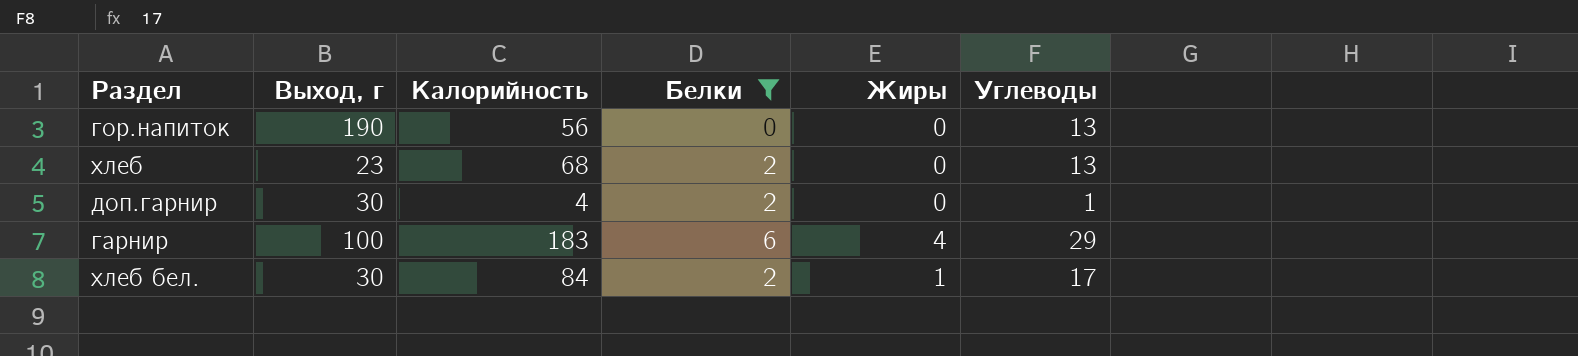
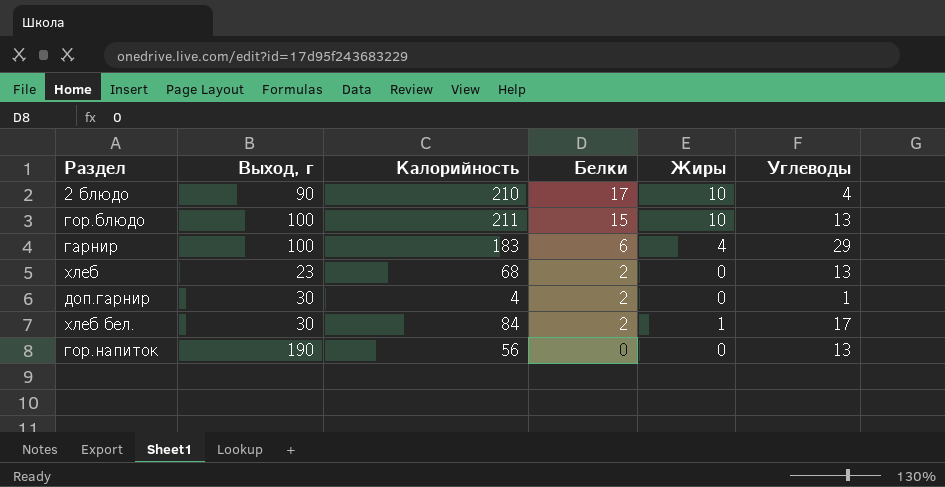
filter: Белки <= 6 -> none
row order: none -> Белки descending

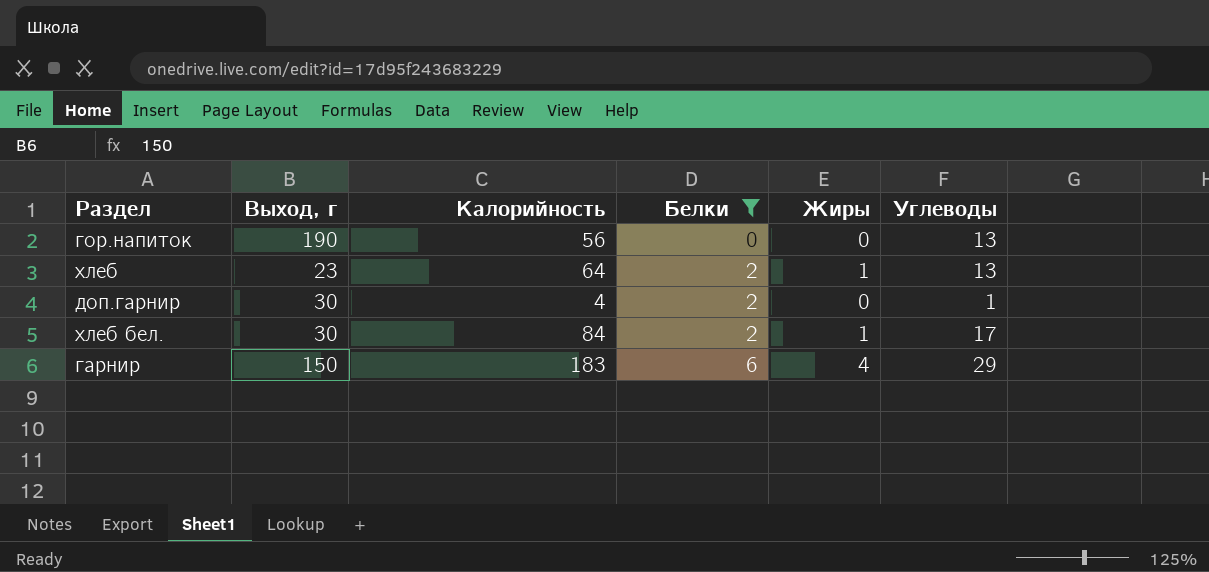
filter: none -> Белки <= 6
row order: Белки descending -> Белки ascending
хлеб | Калорийность: 68 -> 64
хлеб | Жиры: 0 -> 1
гарнир | Выход, г: 100 -> 150

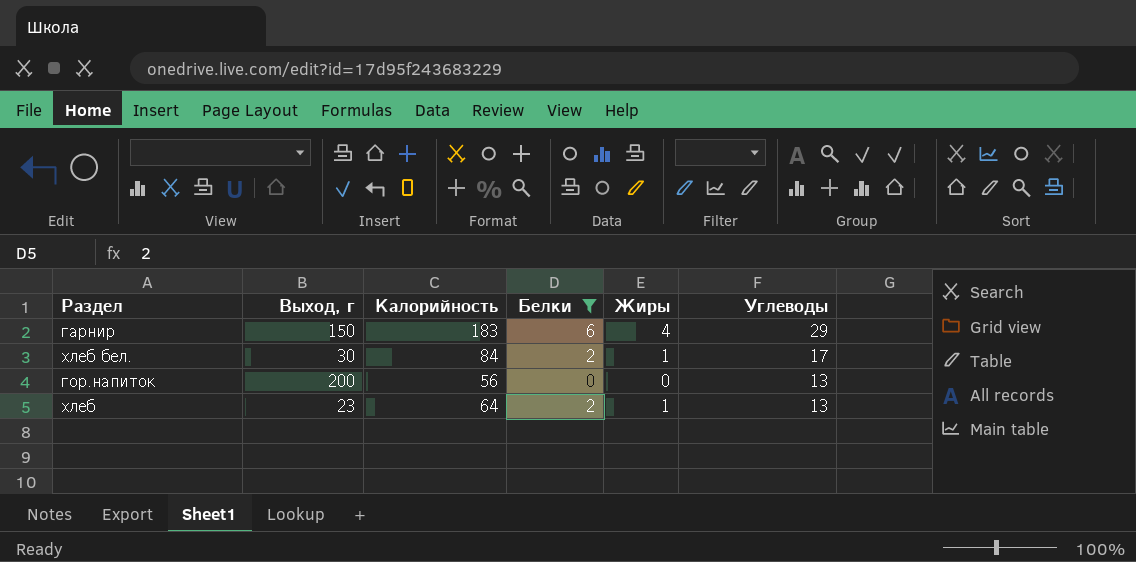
row order: Белки ascending -> Углеводы descending
row доп.гарнир: 30 | 4 | 2 | 0 | 1 -> none
гор.напиток | Выход, г: 190 -> 200

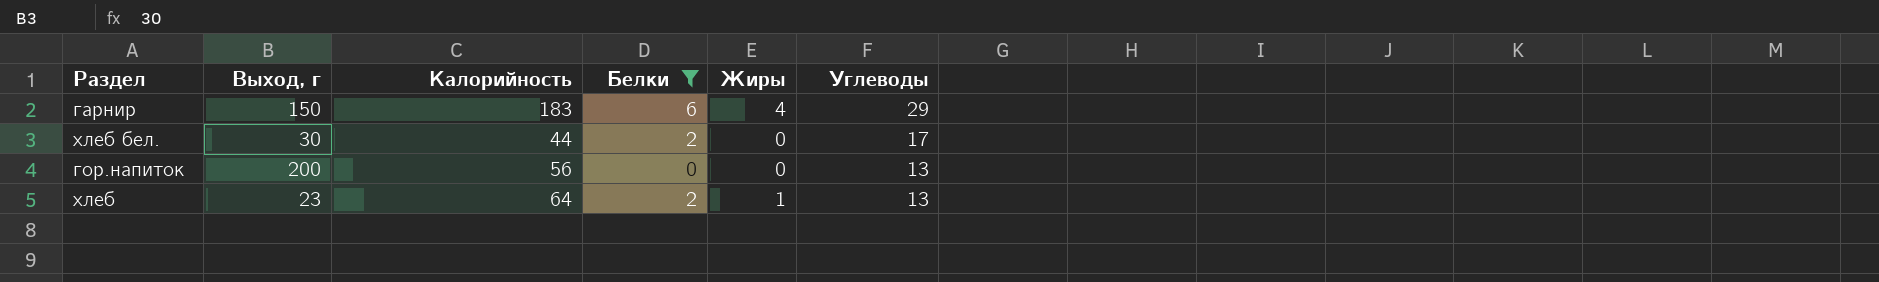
хлеб бел. | Калорийность: 84 -> 44
хлеб бел. | Жиры: 1 -> 0

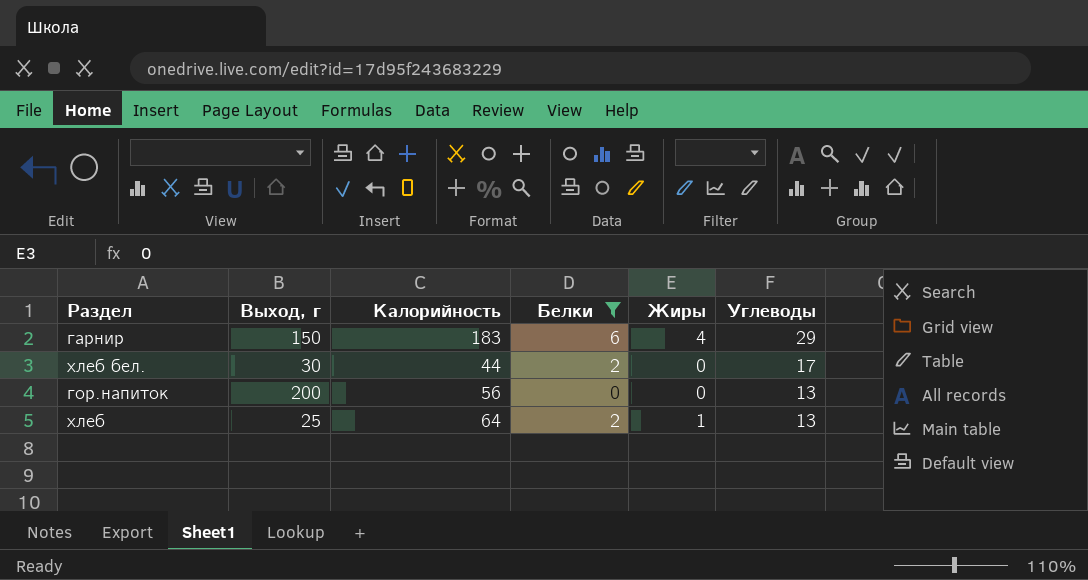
хлеб | Выход, г: 23 -> 25

